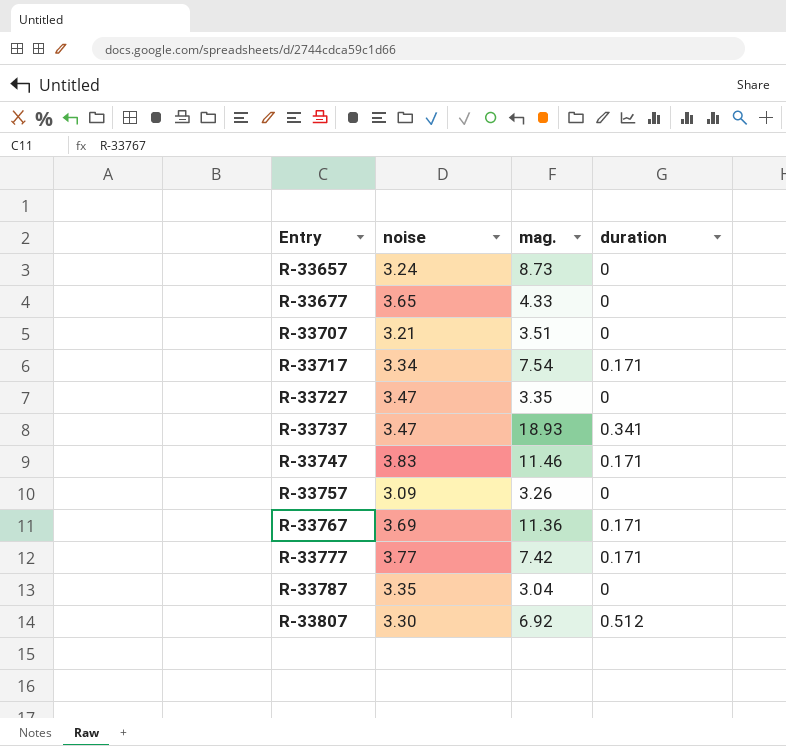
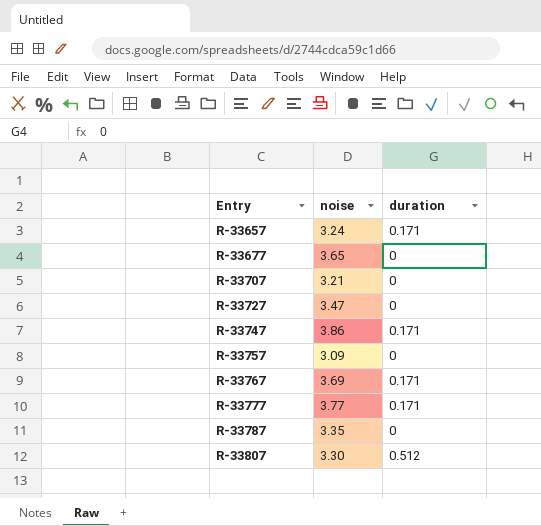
column mag. | position: 3 -> none
row R-33717: 3.34 | 7.54 | 0.171 -> none
row R-33737: 3.47 | 18.93 | 0.341 -> none
R-33657 | duration: 0 -> 0.171
R-33747 | noise: 3.83 -> 3.86

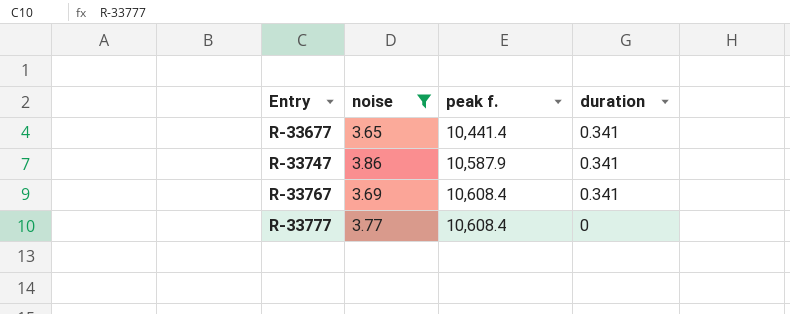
filter: none -> noise >= 3.65
column peak f. | position: none -> 3
R-33677 | duration: 0 -> 0.341
R-33747 | duration: 0.171 -> 0.341
R-33767 | duration: 0.171 -> 0.341
R-33777 | duration: 0.171 -> 0

